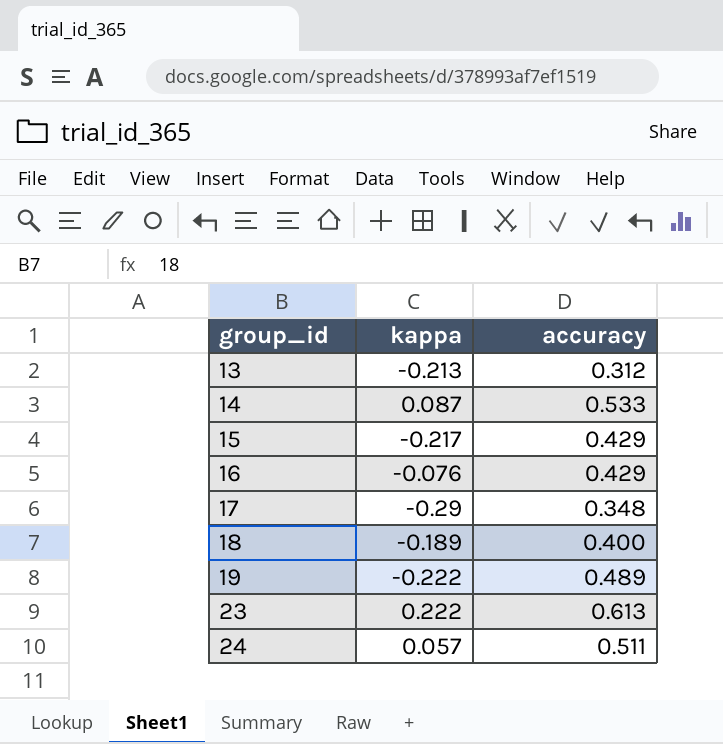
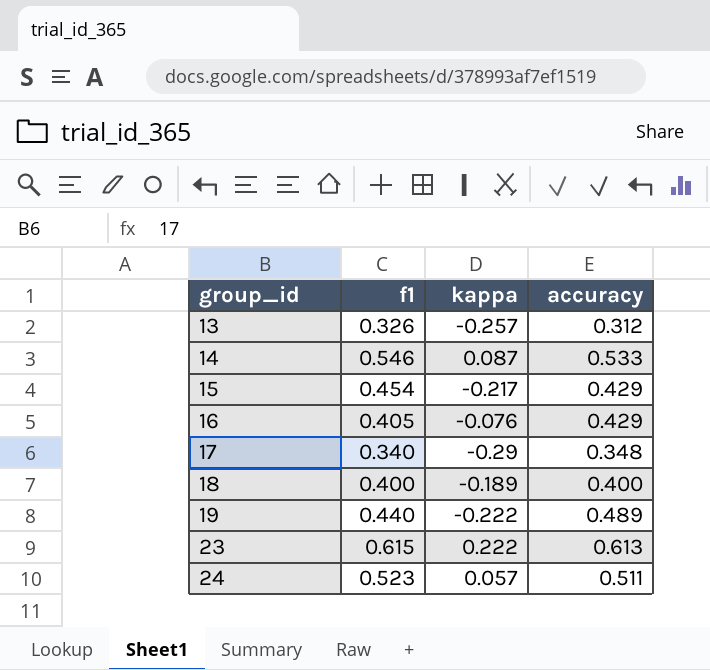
column f1 | position: none -> 2
13 | kappa: -0.213 -> -0.257

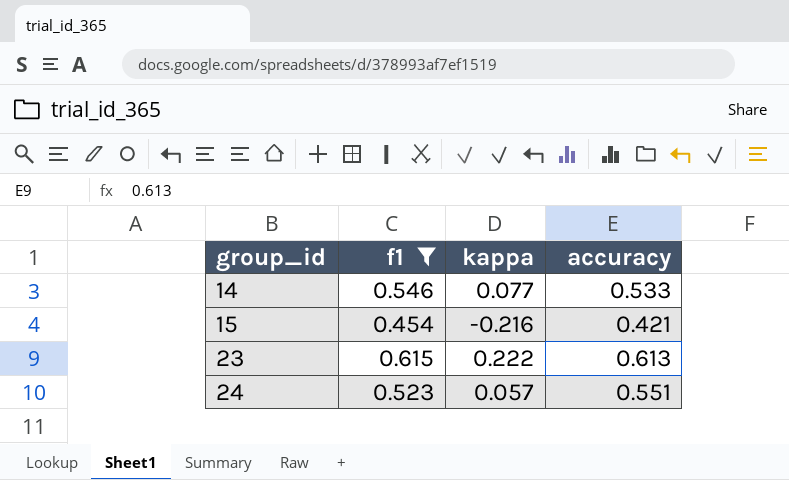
filter: none -> f1 >= 0.454
14 | kappa: 0.087 -> 0.077
15 | kappa: -0.217 -> -0.216
15 | accuracy: 0.429 -> 0.421
24 | accuracy: 0.511 -> 0.551

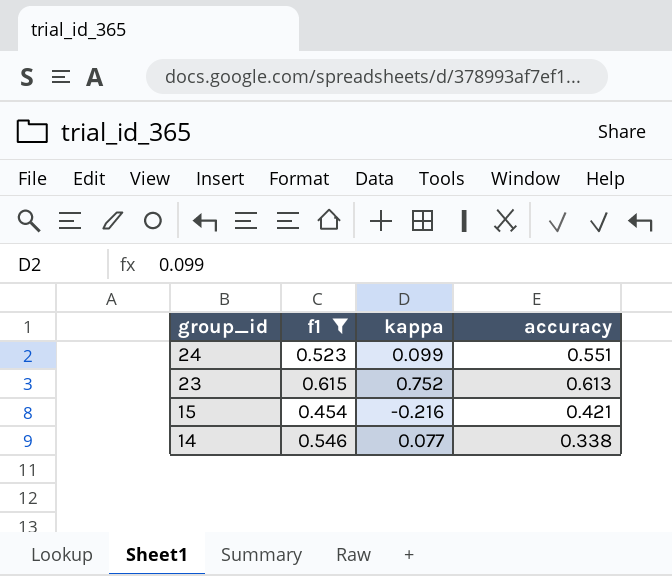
row order: group_id ascending -> group_id descending
24 | kappa: 0.057 -> 0.099
23 | kappa: 0.222 -> 0.752
14 | accuracy: 0.533 -> 0.338

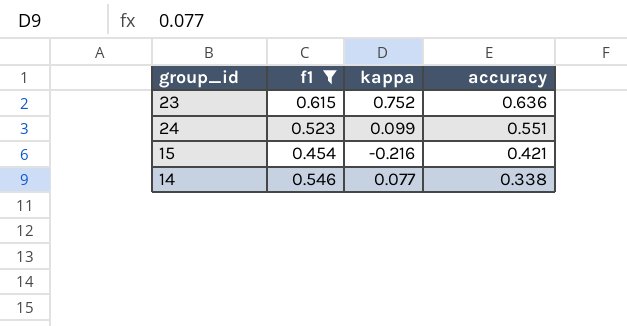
row order: group_id descending -> accuracy descending
23 | accuracy: 0.613 -> 0.636

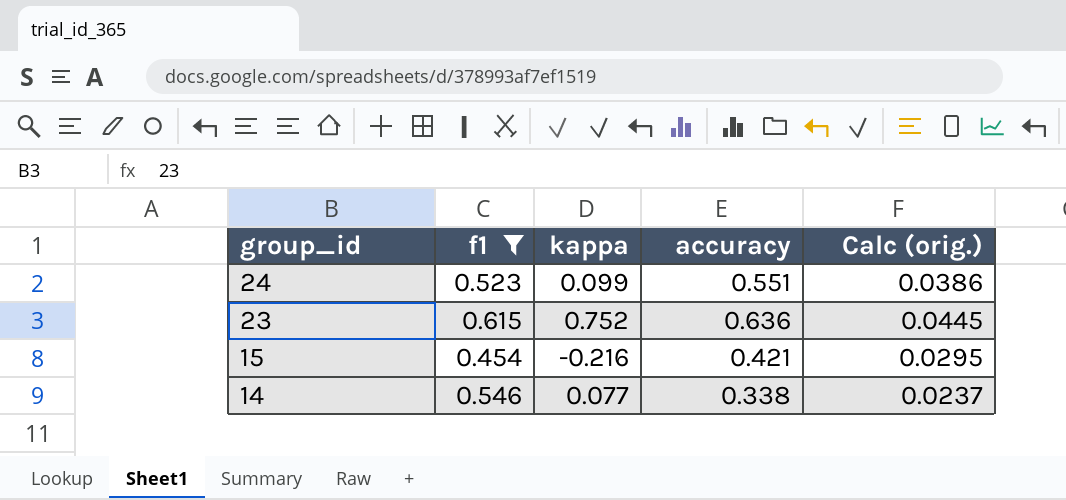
row order: accuracy descending -> group_id descending
column Calc (orig.) | formula: none -> [accuracy] * 0.07

